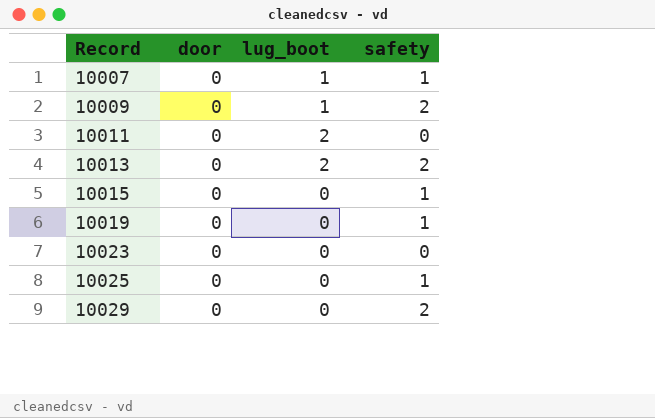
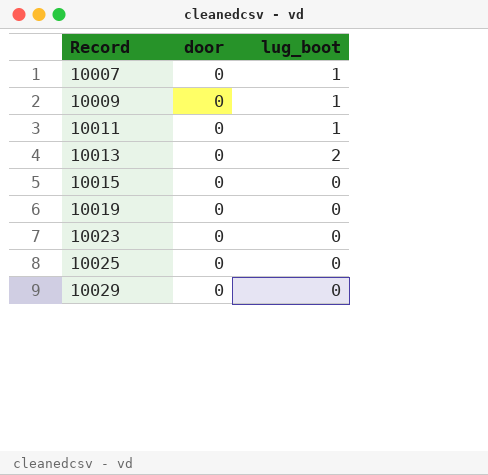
column safety | position: 4 -> none
10011 | lug_boot: 2 -> 1

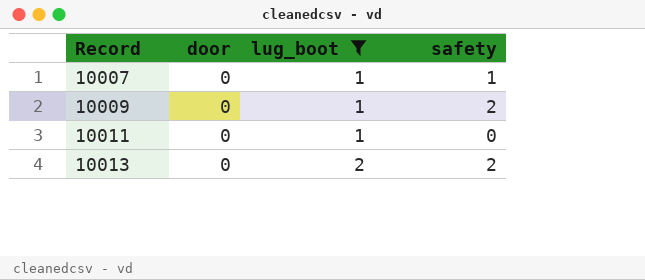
filter: none -> lug_boot != 0
column safety | position: none -> 4

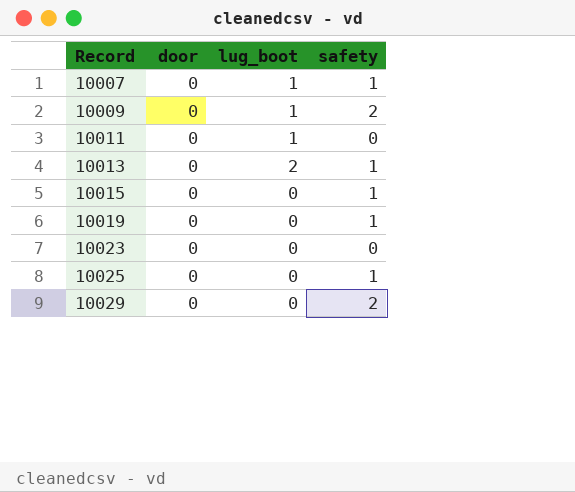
filter: lug_boot != 0 -> none
10013 | safety: 2 -> 1

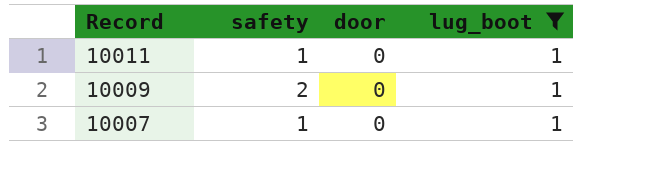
filter: none -> lug_boot = 1
row order: Record ascending -> Record descending
column safety | position: 4 -> 2
10011 | safety: 0 -> 1

